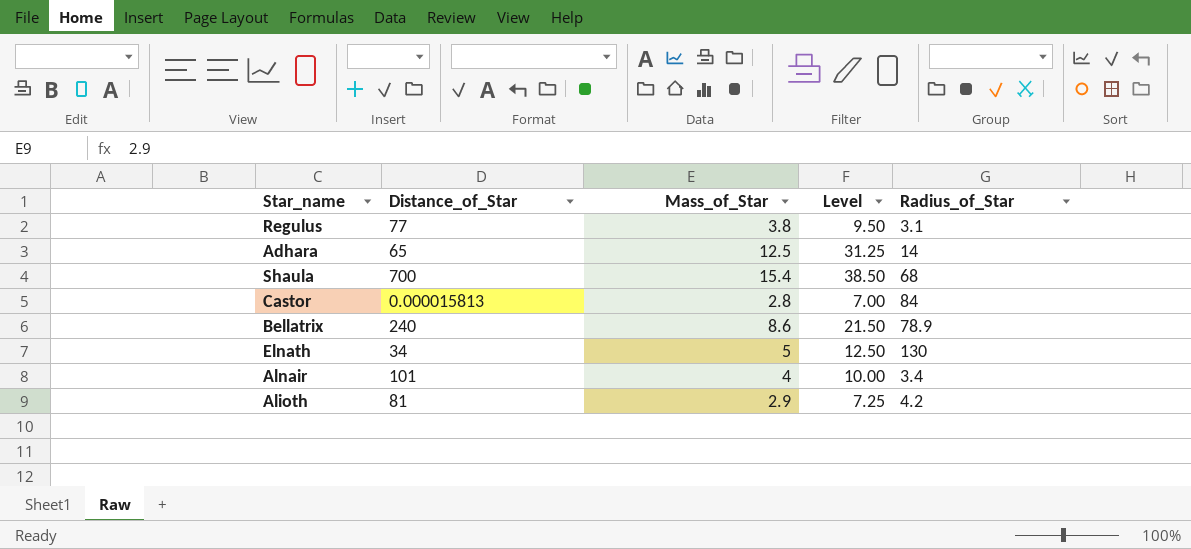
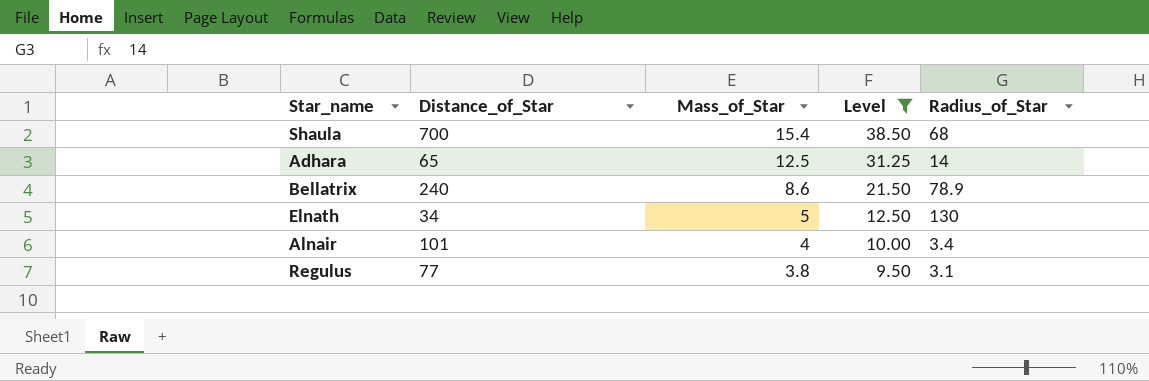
filter: none -> Level >= 9.50
row order: none -> Mass_of_Star descending

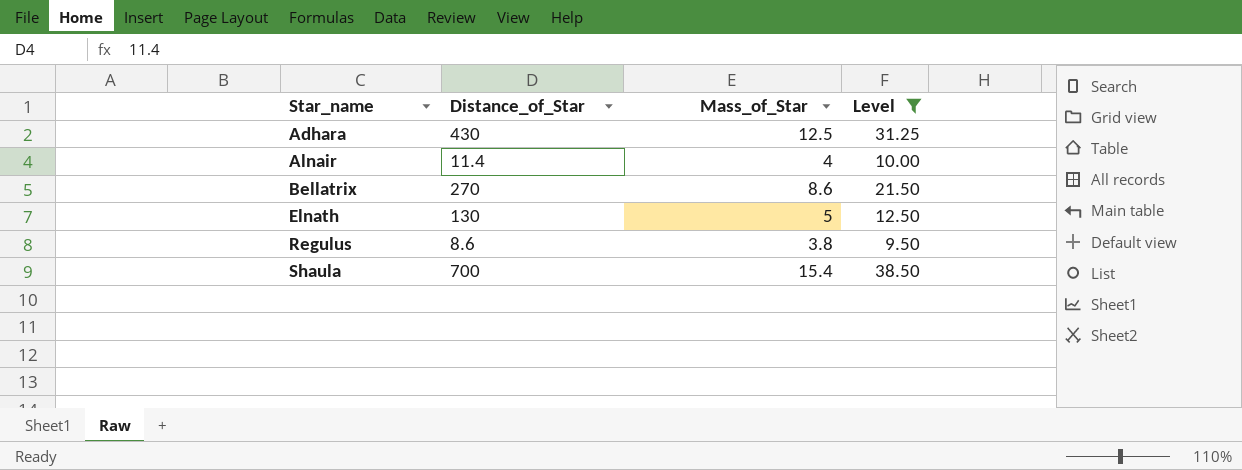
row order: Mass_of_Star descending -> Star_name ascending
column Radius_of_Star | position: 5 -> none
Adhara | Distance_of_Star: 65 -> 430
Alnair | Distance_of_Star: 101 -> 11.4
Bellatrix | Distance_of_Star: 240 -> 270
Elnath | Distance_of_Star: 34 -> 130
Regulus | Distance_of_Star: 77 -> 8.6

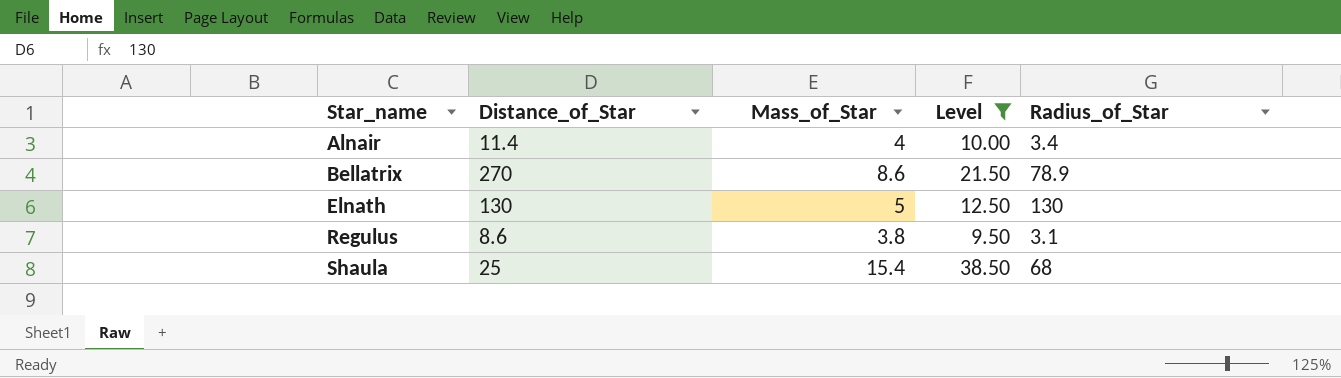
column Radius_of_Star | position: none -> 5
row Adhara: 430 | 12.5 | 31.25 -> none
Shaula | Distance_of_Star: 700 -> 25

